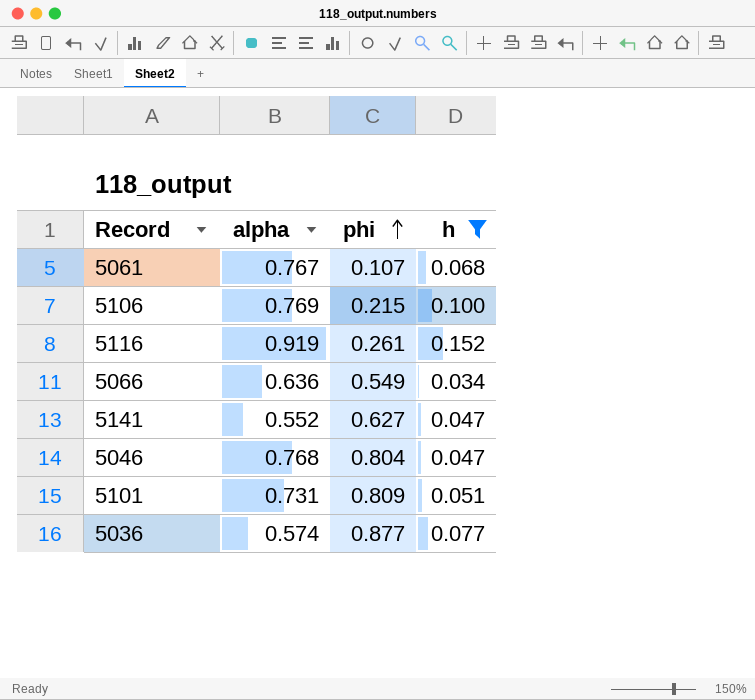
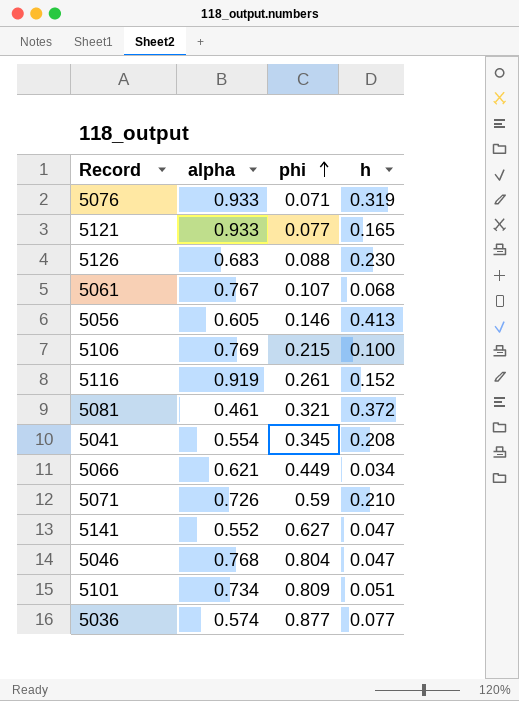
filter: h <= 0.152 -> none
5066 | alpha: 0.636 -> 0.621
5066 | phi: 0.549 -> 0.449
5101 | alpha: 0.731 -> 0.734

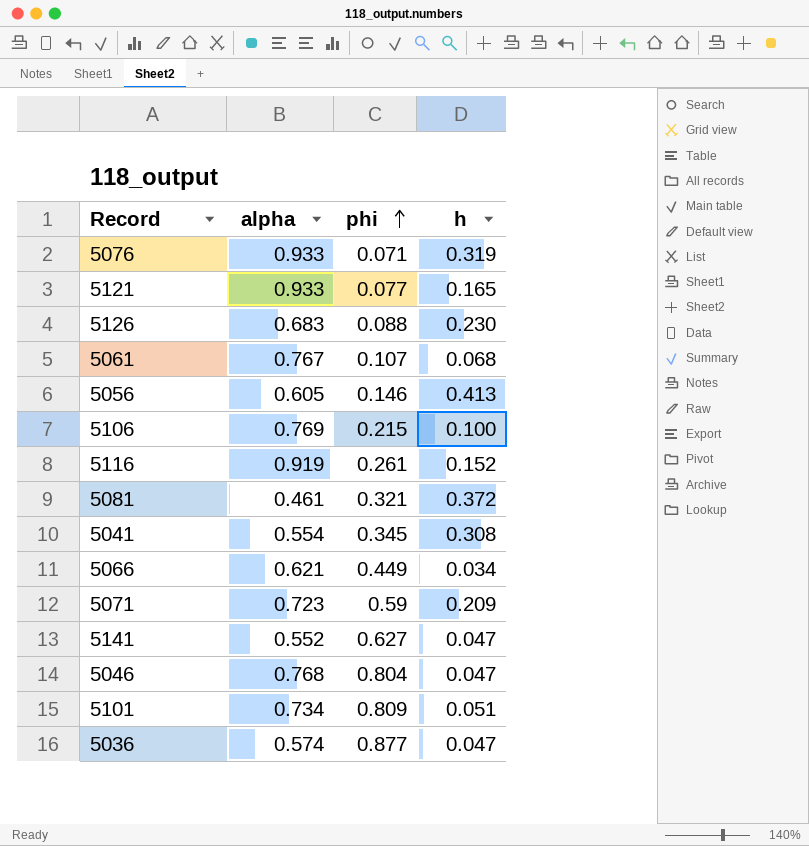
5041 | h: 0.208 -> 0.308
5071 | alpha: 0.726 -> 0.723
5071 | h: 0.210 -> 0.209
5036 | h: 0.077 -> 0.047

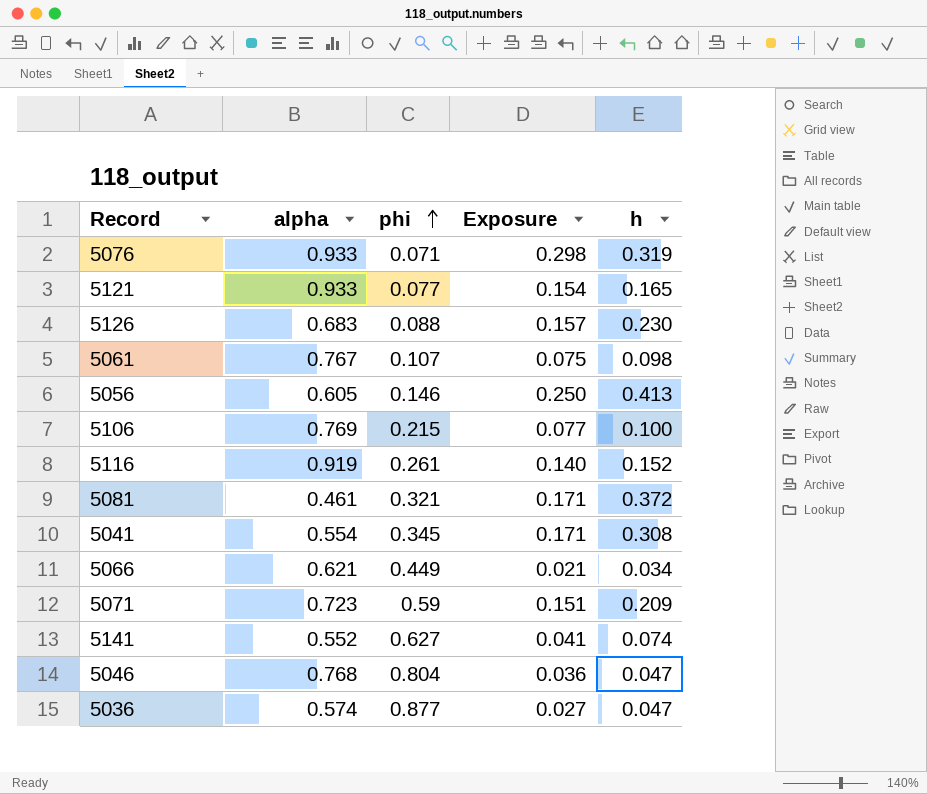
column Exposure | formula: none -> [alpha] * [h]
row 5101: 0.734 | 0.809 | 0.051 -> none
5061 | h: 0.068 -> 0.098
5141 | h: 0.047 -> 0.074

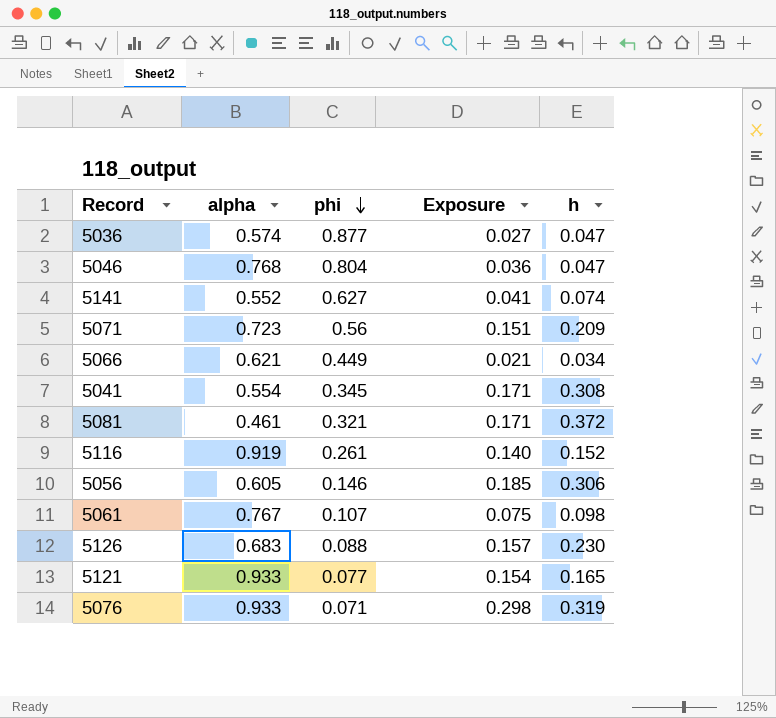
row order: phi ascending -> phi descending
row 5106: 0.769 | 0.215 | 0.077 | 0.100 -> none
5071 | phi: 0.59 -> 0.56
5056 | Exposure: 0.250 -> 0.185
5056 | h: 0.413 -> 0.306

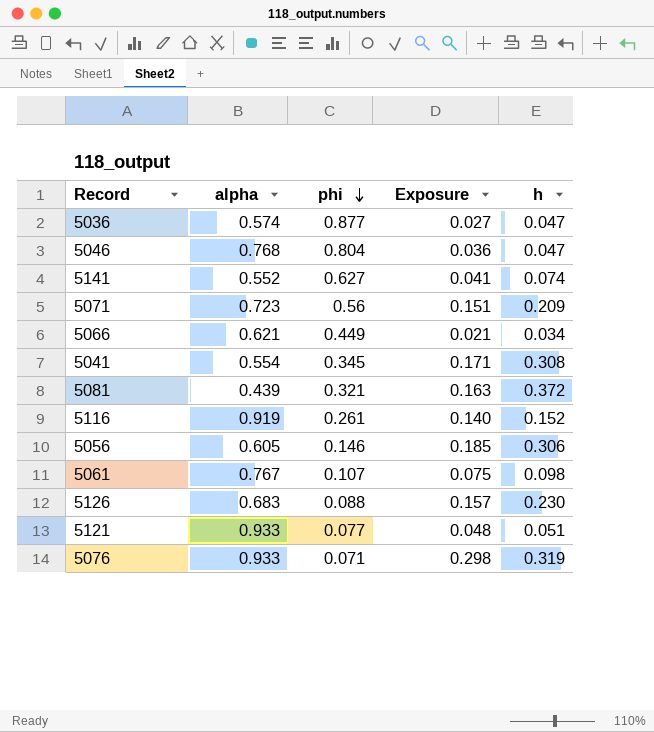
5081 | alpha: 0.461 -> 0.439
5081 | Exposure: 0.171 -> 0.163
5121 | Exposure: 0.154 -> 0.048
5121 | h: 0.165 -> 0.051

